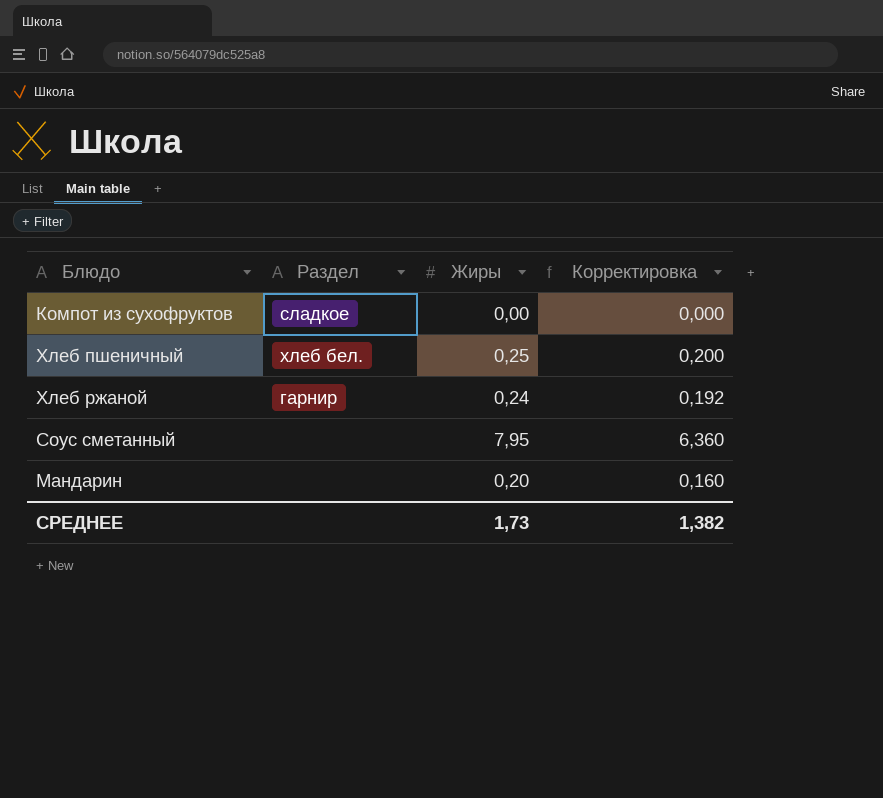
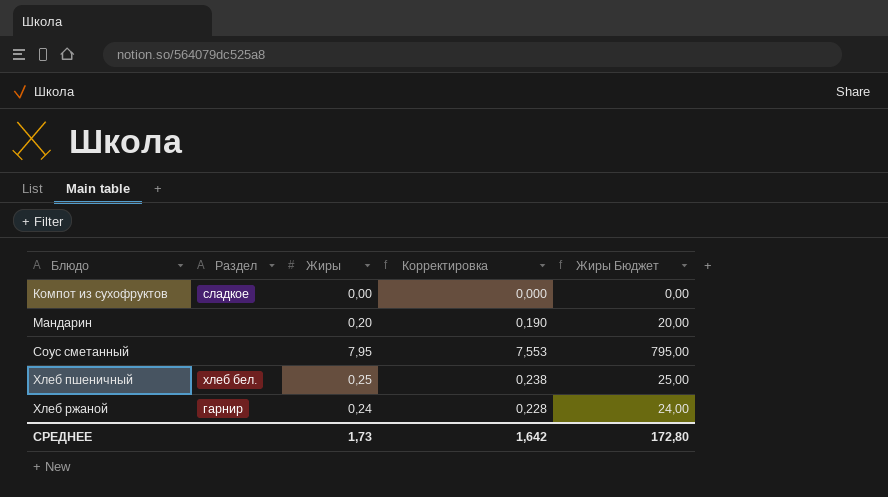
row order: none -> Блюдо ascending
column Корректировка | formula: [Жиры] * 0,8 -> [Жиры] * 0,95
column Жиры Бюджет | formula: none -> [Жиры] * 100
СРЕДНЕЕ | Корректировка: 1,382 -> 1,642

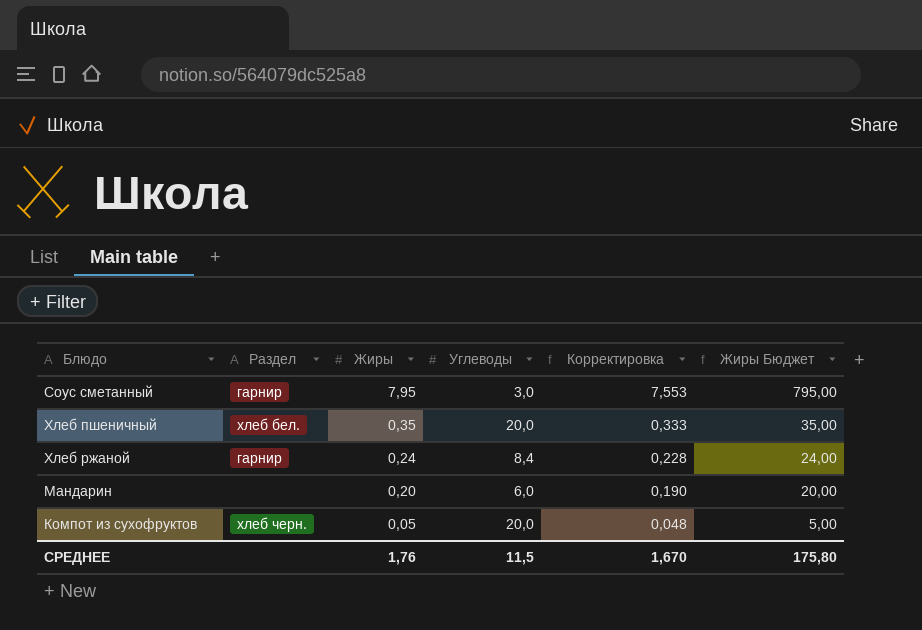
row order: Блюдо ascending -> Жиры descending
column Углеводы | position: none -> 4
Соус сметанный | Раздел: none -> гарнир
Хлеб пшеничный | Жиры: 0,25 -> 0,35
Хлеб пшеничный | Корректировка: 0,238 -> 0,333
Хлеб пшеничный | Жиры Бюджет: 25,00 -> 35,00
Компот из сухофруктов | Раздел: сладкое -> хлеб черн.
Компот из сухофруктов | Жиры: 0,00 -> 0,05
Компот из сухофруктов | Корректировка: 0,000 -> 0,048
Компот из сухофруктов | Жиры Бюджет: 0,00 -> 5,00
СРЕДНЕЕ | Жиры: 1,73 -> 1,76
СРЕДНЕЕ | Корректировка: 1,642 -> 1,670
СРЕДНЕЕ | Жиры Бюджет: 172,80 -> 175,80

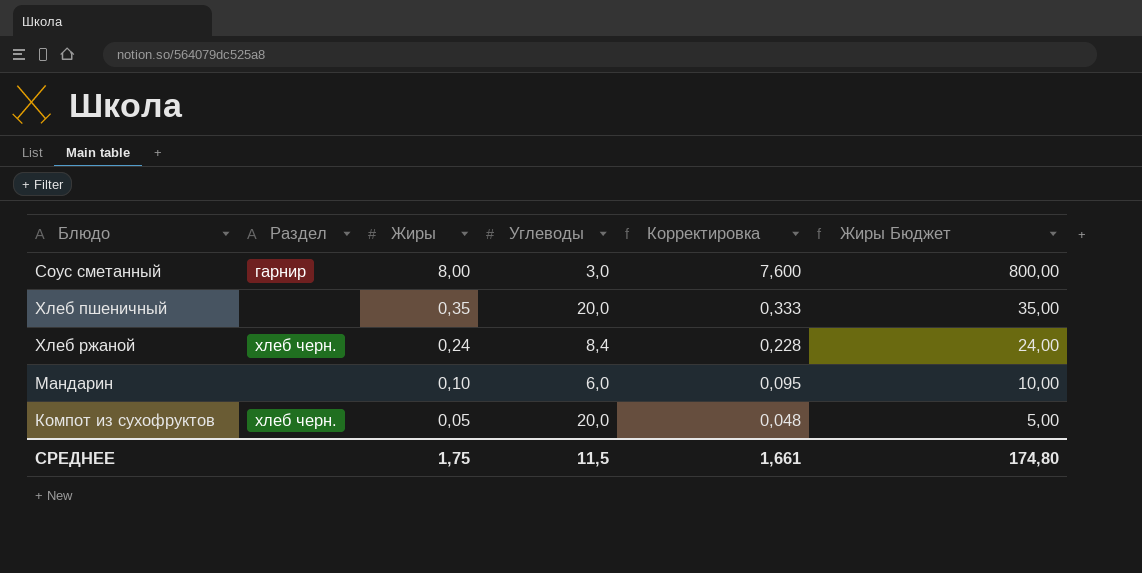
Соус сметанный | Жиры: 7,95 -> 8,00
Соус сметанный | Корректировка: 7,553 -> 7,600
Соус сметанный | Жиры Бюджет: 795,00 -> 800,00
Хлеб пшеничный | Раздел: хлеб бел. -> none
Хлеб ржаной | Раздел: гарнир -> хлеб черн.
Мандарин | Жиры: 0,20 -> 0,10
Мандарин | Корректировка: 0,190 -> 0,095
Мандарин | Жиры Бюджет: 20,00 -> 10,00
СРЕДНЕЕ | Жиры: 1,76 -> 1,75
СРЕДНЕЕ | Корректировка: 1,670 -> 1,661
СРЕДНЕЕ | Жиры Бюджет: 175,80 -> 174,80

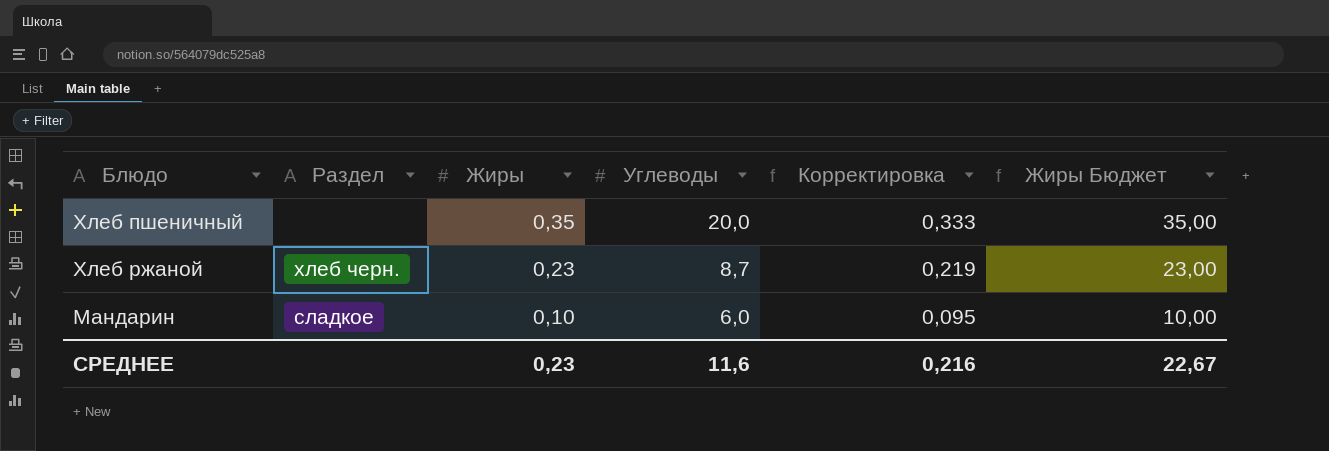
row Соус сметанный: гарнир | 8,00 | 3,0 | 7,600 | 800,00 -> none
row Компот из сухофруктов: хлеб черн. | 0,05 | 20,0 | 0,048 | 5,00 -> none
Хлеб ржаной | Жиры: 0,24 -> 0,23
Хлеб ржаной | Углеводы: 8,4 -> 8,7
Хлеб ржаной | Корректировка: 0,228 -> 0,219
Хлеб ржаной | Жиры Бюджет: 24,00 -> 23,00
Мандарин | Раздел: none -> сладкое
СРЕДНЕЕ | Жиры: 1,75 -> 0,23
СРЕДНЕЕ | Углеводы: 11,5 -> 11,6
СРЕДНЕЕ | Корректировка: 1,661 -> 0,216
СРЕДНЕЕ | Жиры Бюджет: 174,80 -> 22,67

